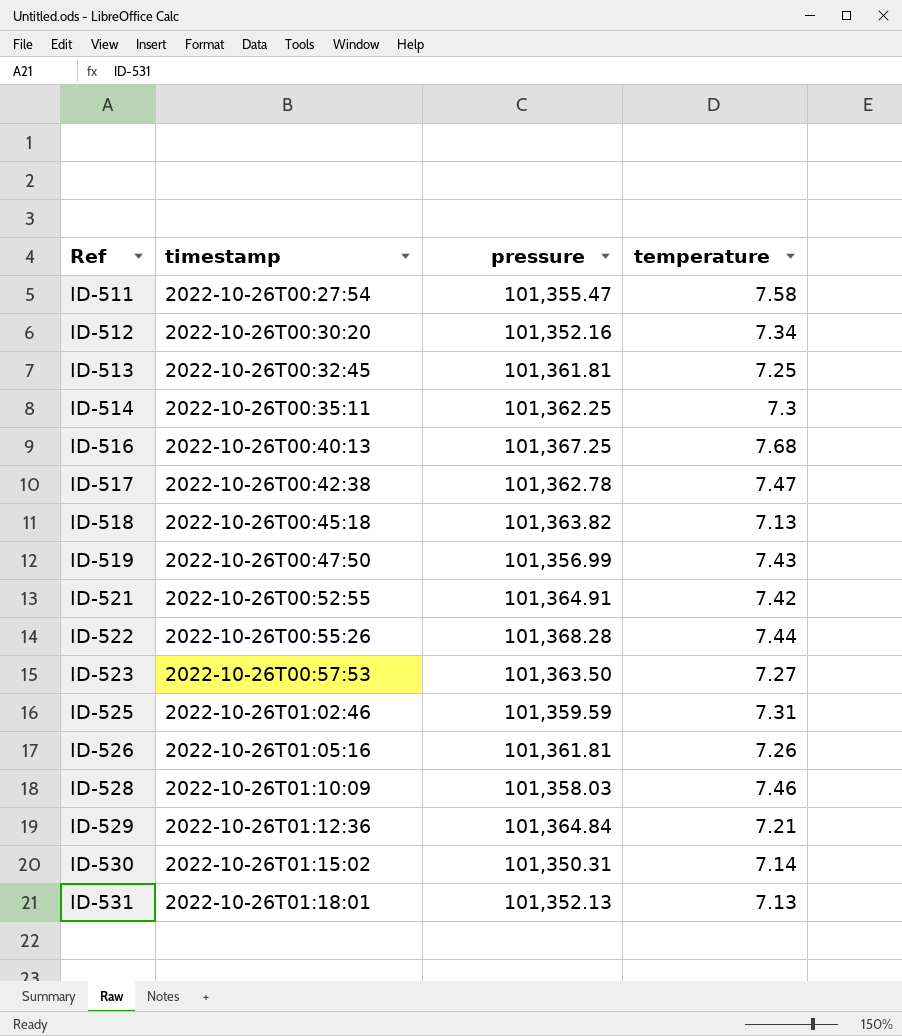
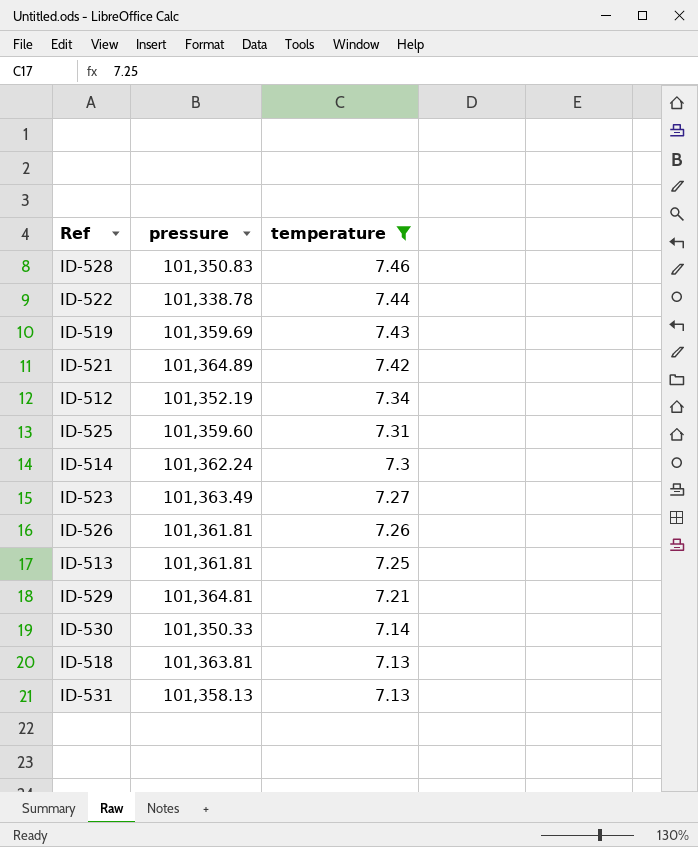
filter: none -> temperature <= 7.46
row order: Ref ascending -> temperature descending
column timestamp | position: 2 -> none
ID-528 | pressure: 101,358.03 -> 101,350.83
ID-522 | pressure: 101,368.28 -> 101,338.78
ID-519 | pressure: 101,356.99 -> 101,359.69
ID-521 | pressure: 101,364.91 -> 101,364.89
ID-512 | pressure: 101,352.16 -> 101,352.19
ID-525 | pressure: 101,359.59 -> 101,359.60
ID-514 | pressure: 101,362.25 -> 101,362.24
ID-523 | pressure: 101,363.50 -> 101,363.49
ID-529 | pressure: 101,364.84 -> 101,364.81
ID-530 | pressure: 101,350.31 -> 101,350.33
ID-518 | pressure: 101,363.82 -> 101,363.81
ID-531 | pressure: 101,352.13 -> 101,358.13

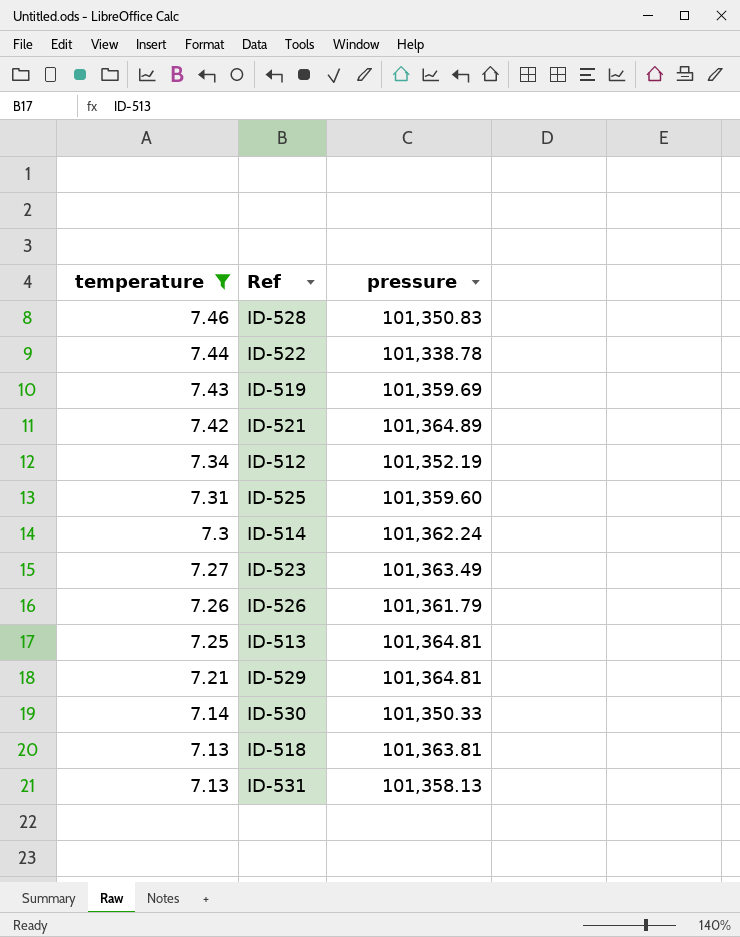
column temperature | position: 3 -> 1
ID-526 | pressure: 101,361.81 -> 101,361.79
ID-513 | pressure: 101,361.81 -> 101,364.81

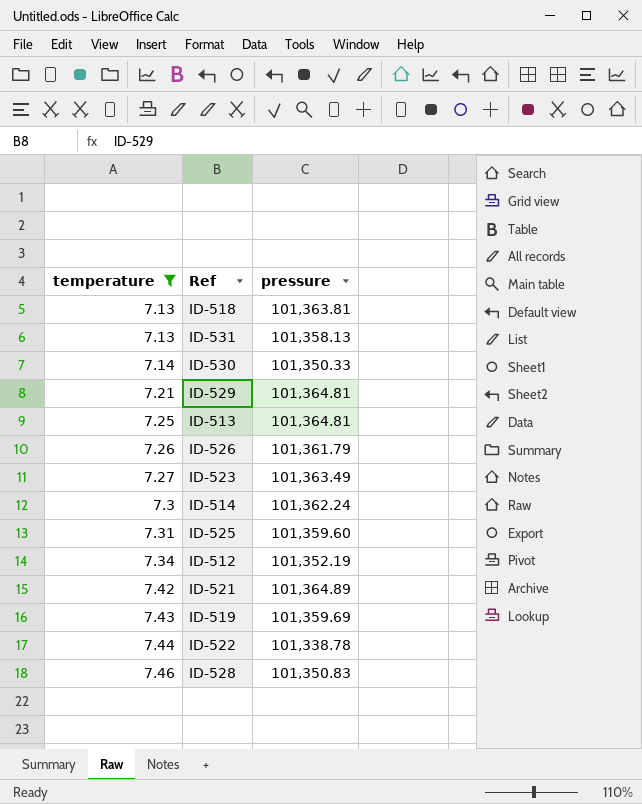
row order: temperature descending -> temperature ascending

